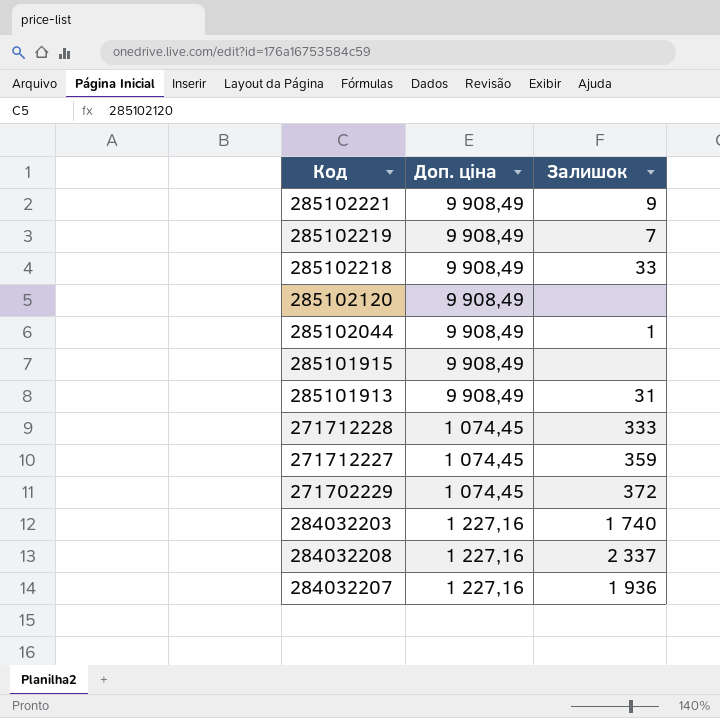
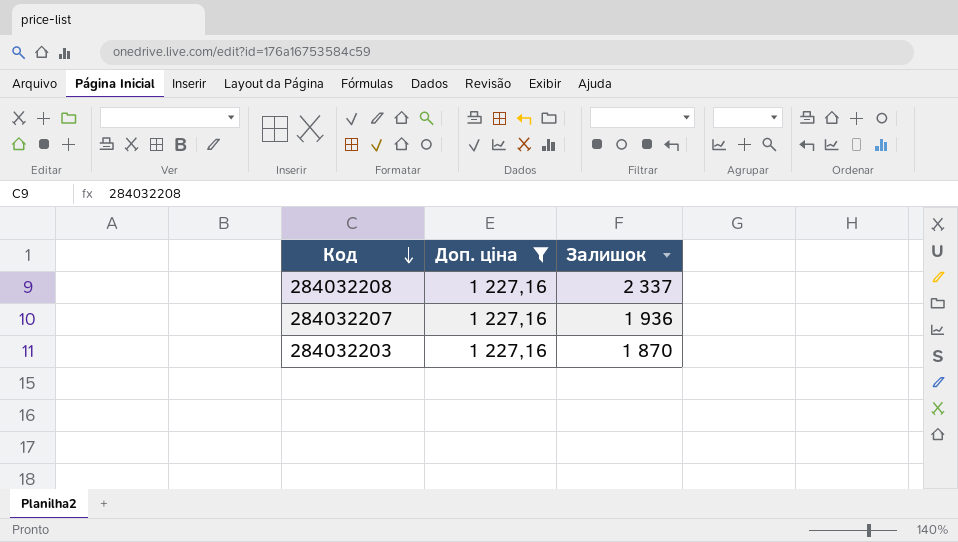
filter: none -> Доп. ціна = 1 227,16
row order: none -> Код descending
284032203 | Залишок: 1 740 -> 1 870

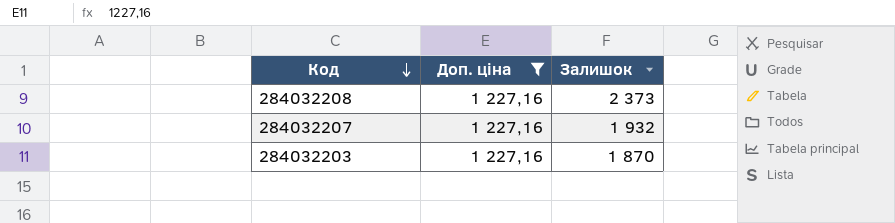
284032208 | Залишок: 2 337 -> 2 373
284032207 | Залишок: 1 936 -> 1 932

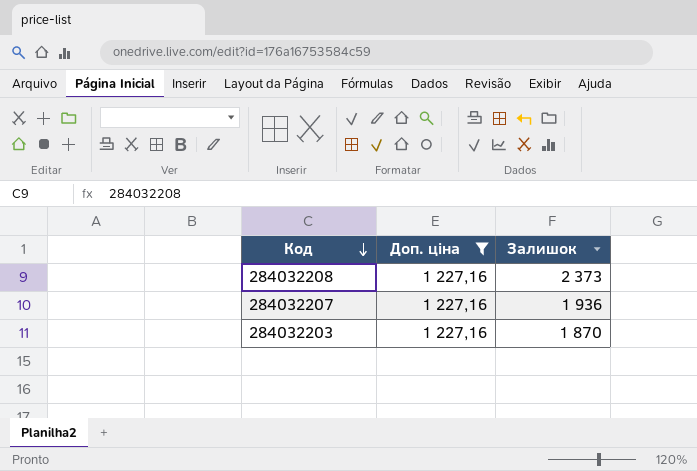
284032207 | Залишок: 1 932 -> 1 936

